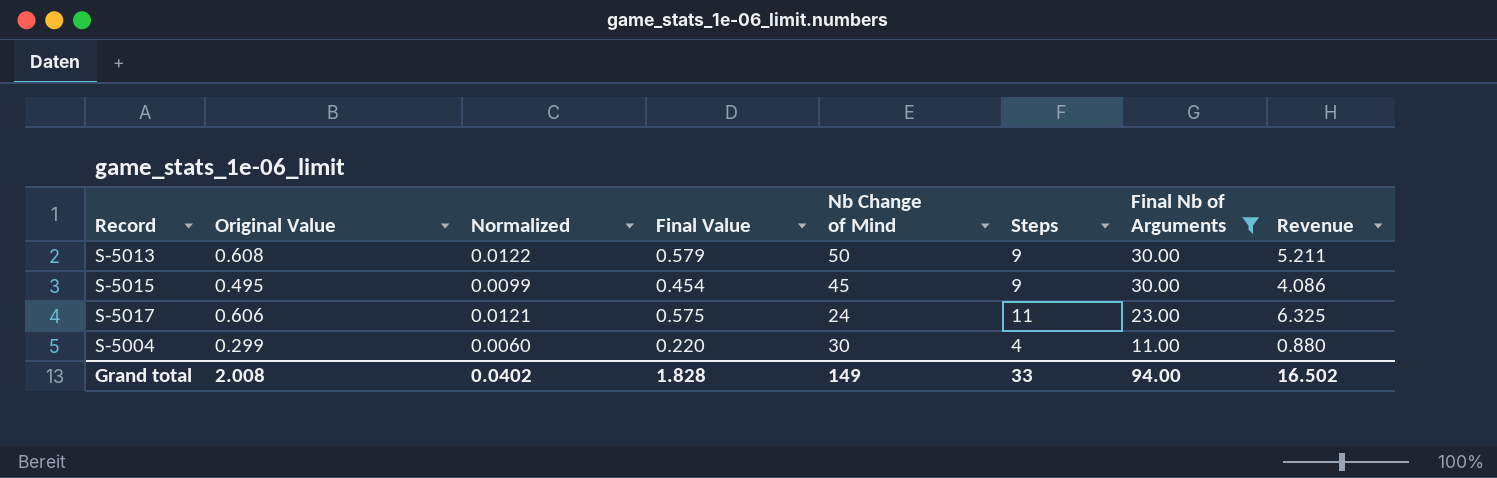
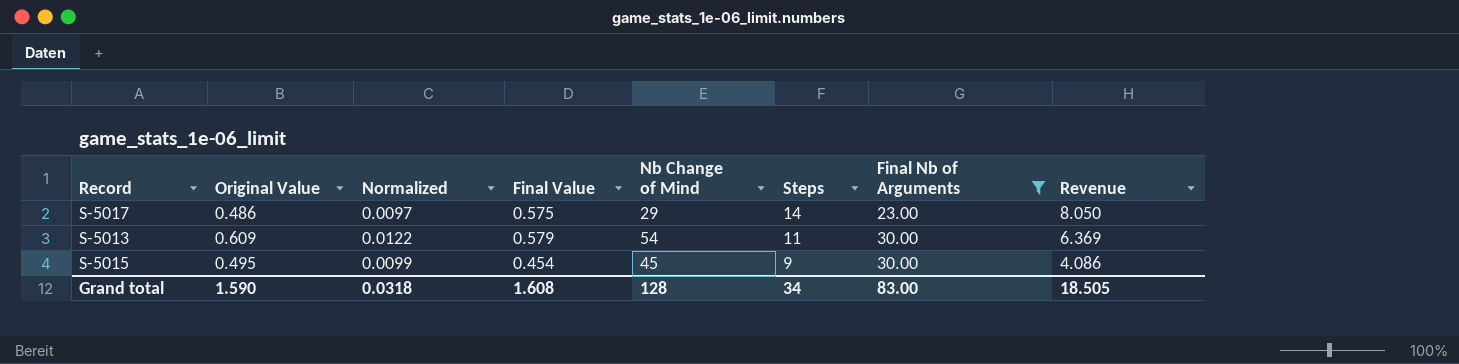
row order: Final Nb of Arguments descending -> Steps descending
row S-5004: 0.299 | 0.0060 | 0.220 | 30 | 4 | 11.00 | 0.880 -> none
S-5017 | Original Value: 0.606 -> 0.486
S-5017 | Normalized: 0.0121 -> 0.0097
S-5017 | Nb Change of Mind: 24 -> 29
S-5017 | Steps: 11 -> 14
S-5017 | Revenue: 6.325 -> 8.050
S-5013 | Original Value: 0.608 -> 0.609
S-5013 | Nb Change of Mind: 50 -> 54
S-5013 | Steps: 9 -> 11
S-5013 | Revenue: 5.211 -> 6.369
Grand total | Original Value: 2.008 -> 1.590
Grand total | Normalized: 0.0402 -> 0.0318
Grand total | Final Value: 1.828 -> 1.608
Grand total | Nb Change of Mind: 149 -> 128
Grand total | Steps: 33 -> 34
Grand total | Final Nb of Arguments: 94.00 -> 83.00
Grand total | Revenue: 16.502 -> 18.505

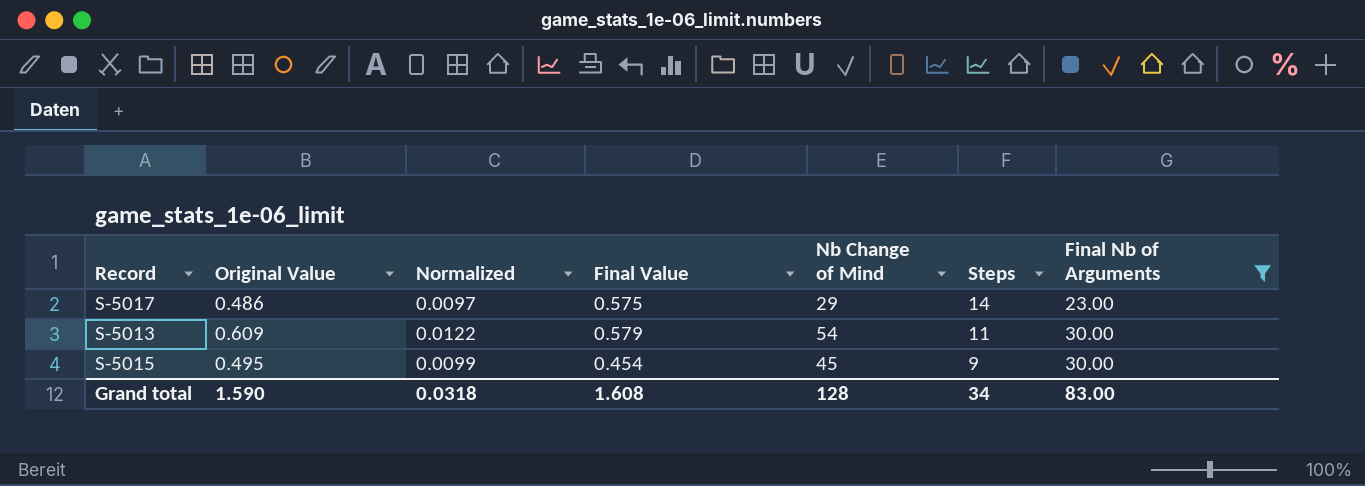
column Revenue | formula: [Final Value] * [Steps] -> none

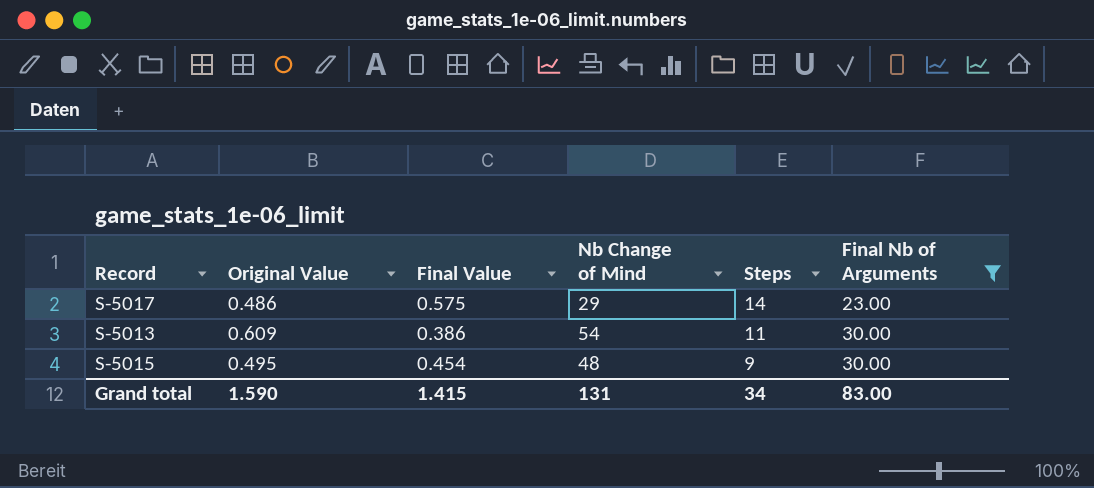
column Normalized | formula: [Original Value] * 0.02 -> none
S-5013 | Final Value: 0.579 -> 0.386
S-5015 | Nb Change of Mind: 45 -> 48
Grand total | Final Value: 1.608 -> 1.415
Grand total | Nb Change of Mind: 128 -> 131

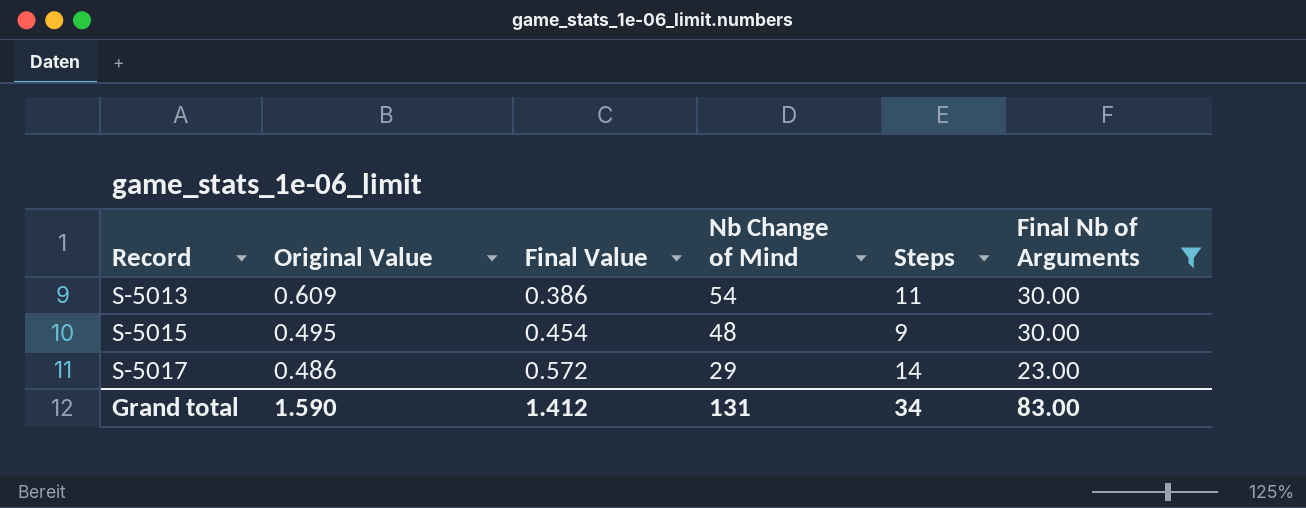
row order: Steps descending -> Record ascending
S-5017 | Final Value: 0.575 -> 0.572
Grand total | Final Value: 1.415 -> 1.412

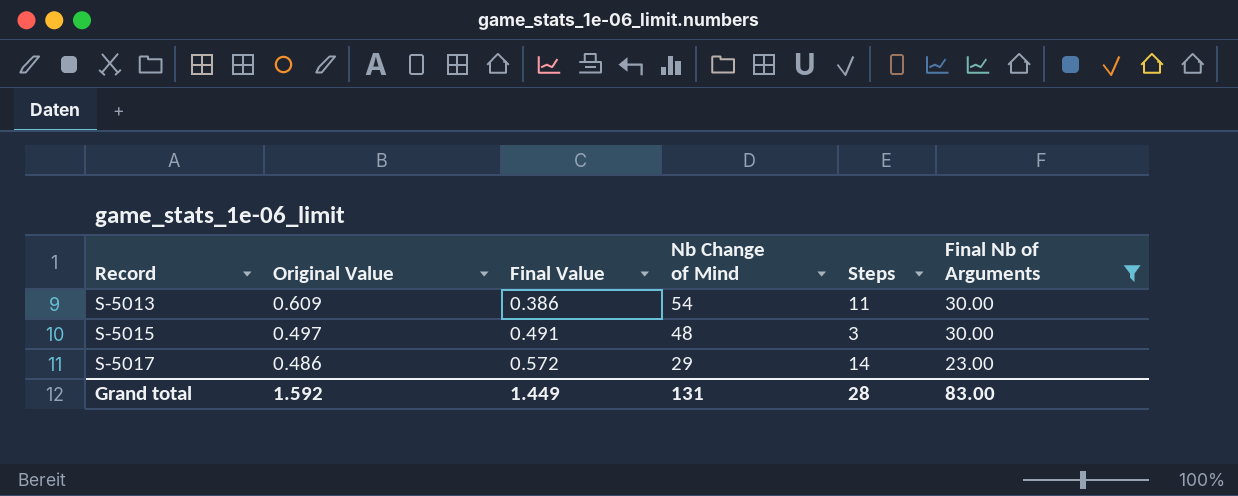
S-5015 | Original Value: 0.495 -> 0.497
S-5015 | Final Value: 0.454 -> 0.491
S-5015 | Steps: 9 -> 3
Grand total | Original Value: 1.590 -> 1.592
Grand total | Final Value: 1.412 -> 1.449
Grand total | Steps: 34 -> 28

